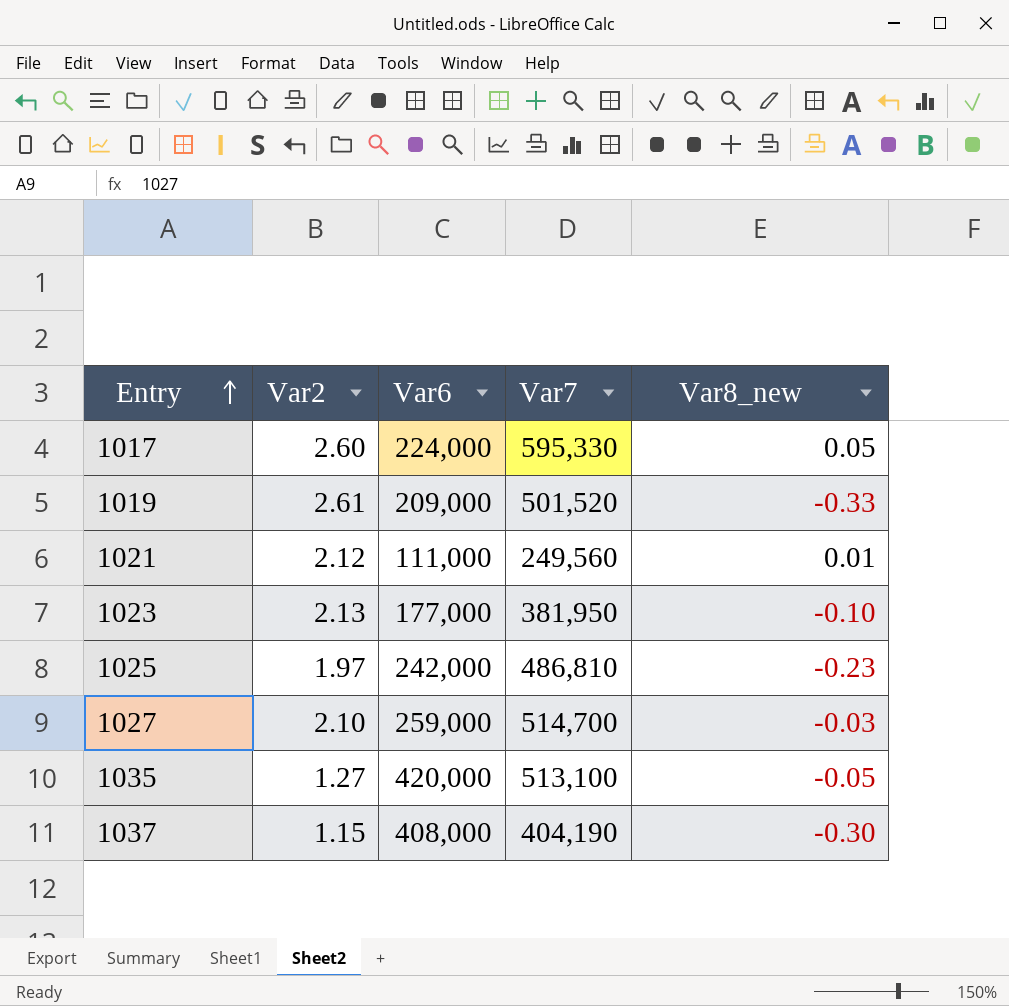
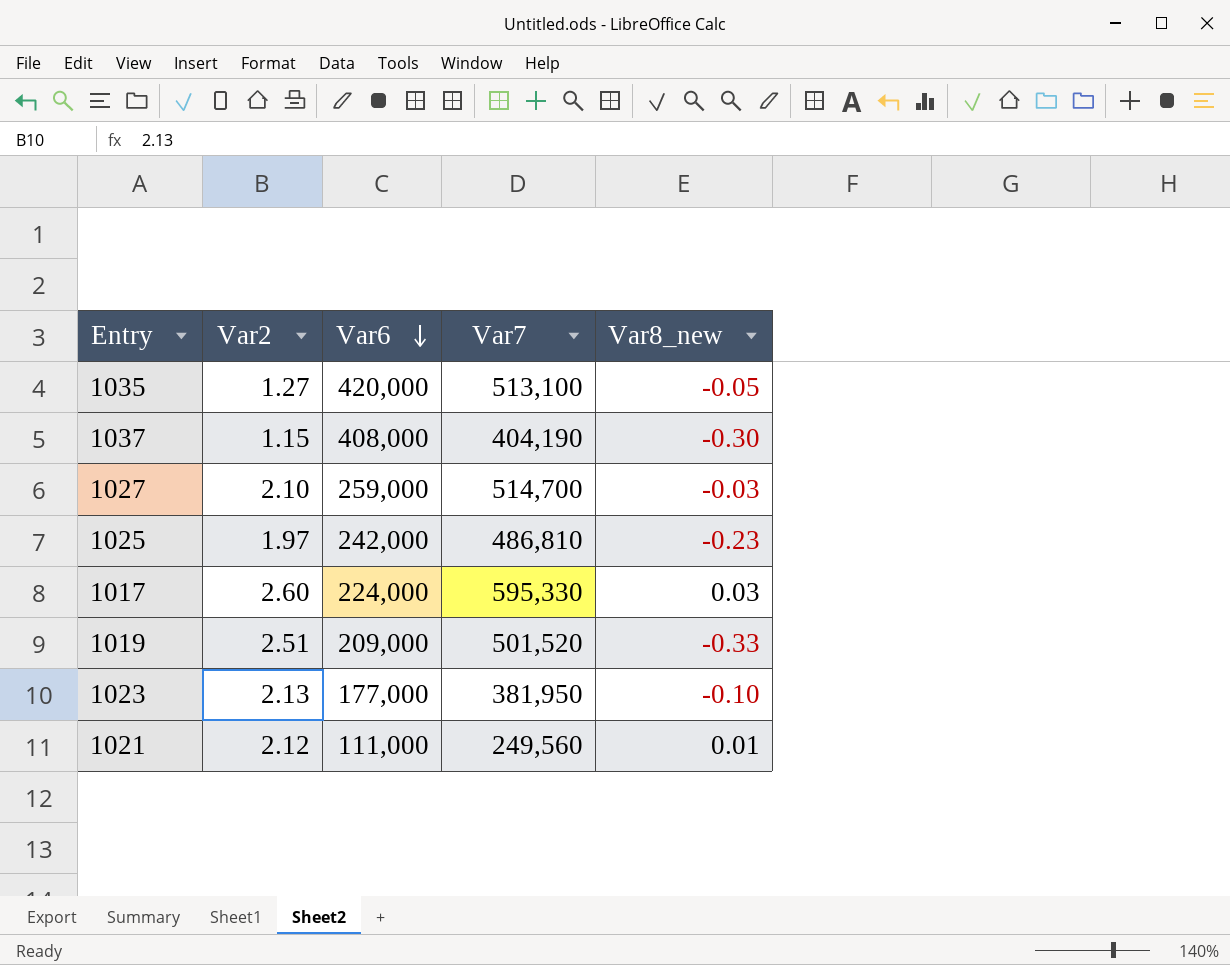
row order: Entry ascending -> Var6 descending
1017 | Var8_new: 0.05 -> 0.03
1019 | Var2: 2.61 -> 2.51

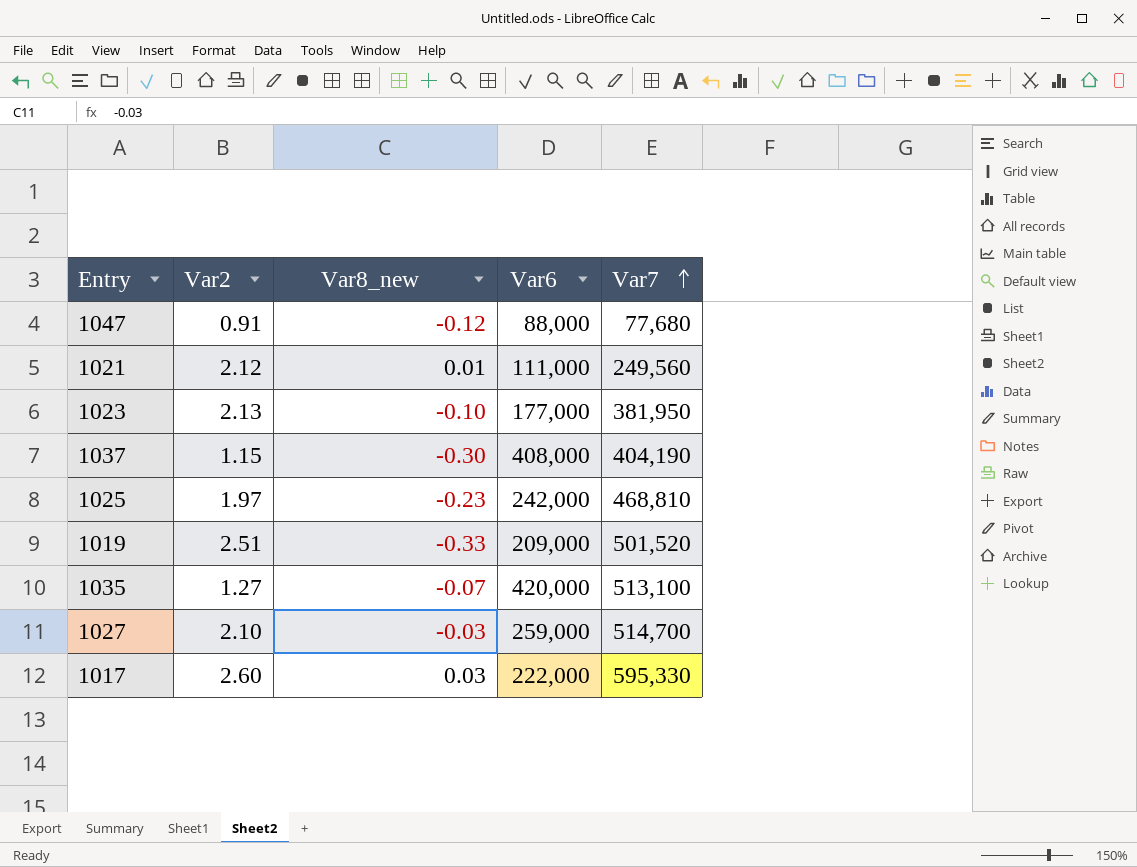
row order: Var6 descending -> Var7 ascending
column Var8_new | position: 5 -> 3
row 1047: none -> 0.91 | -0.12 | 88,000 | 77,680
1025 | Var7: 486,810 -> 468,810
1035 | Var8_new: -0.05 -> -0.07
1017 | Var6: 224,000 -> 222,000

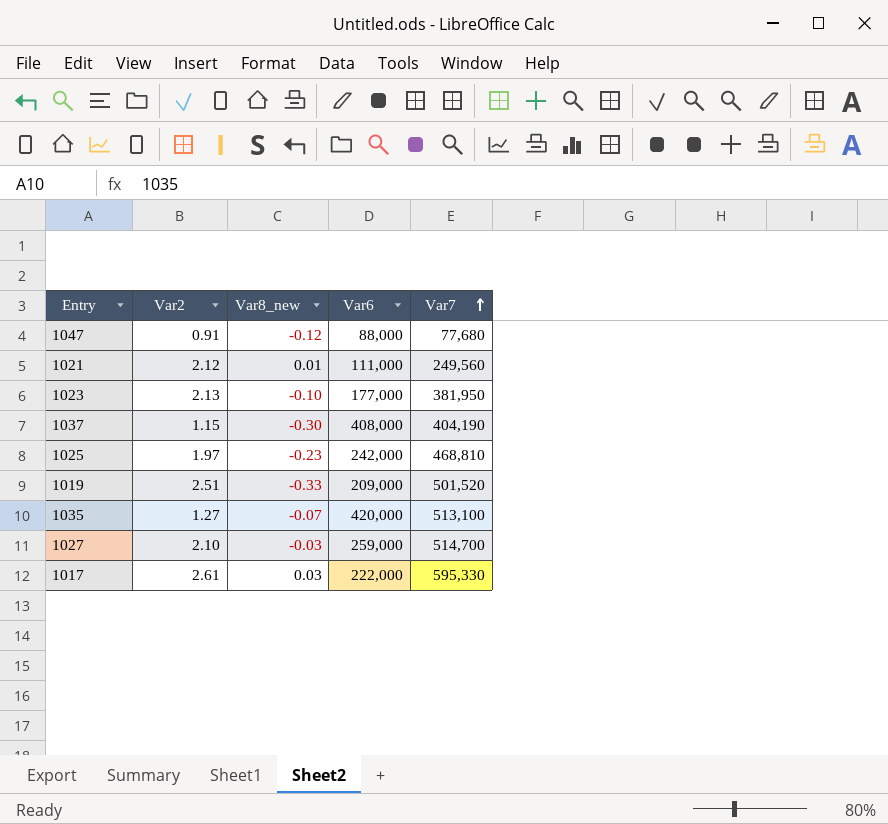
1017 | Var2: 2.60 -> 2.61

